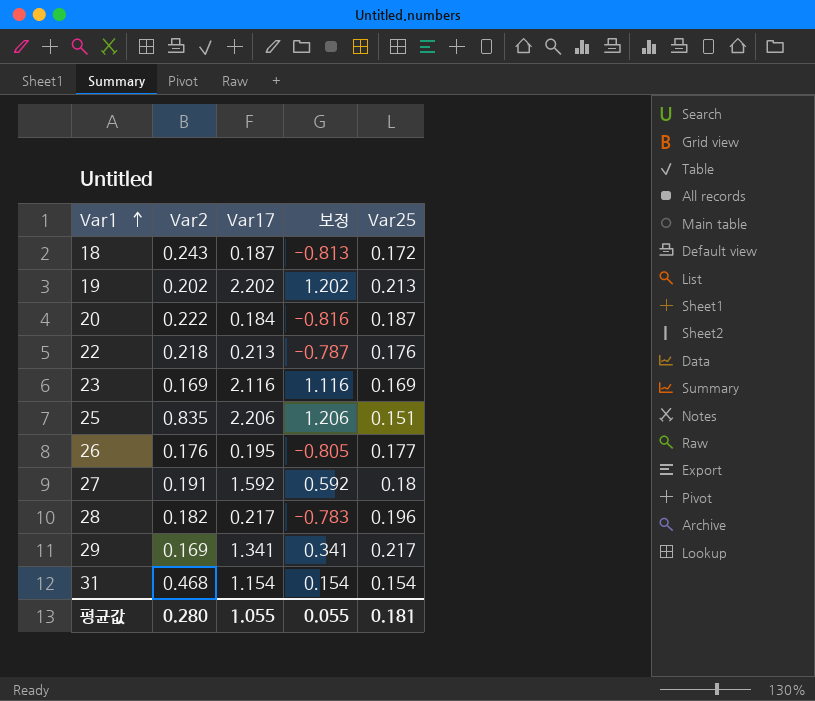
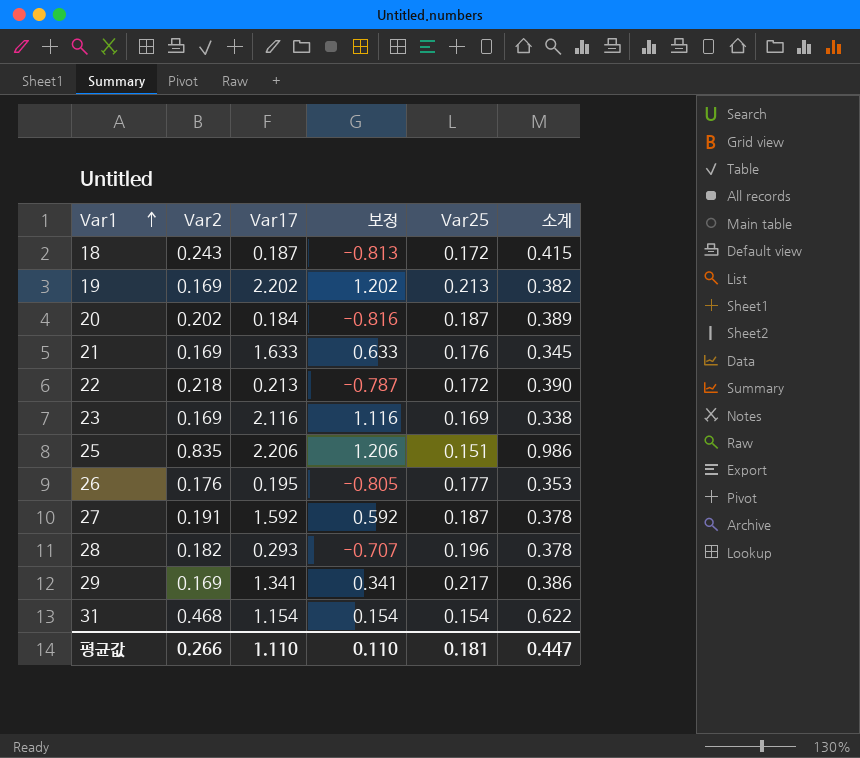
column 소계 | formula: none -> [Var2] + [Var25]
19 | Var2: 0.202 -> 0.169
20 | Var2: 0.222 -> 0.202
row 21: none -> 0.169 | 1.633 | 0.633 | 0.176 | 0.345
22 | Var25: 0.176 -> 0.172
27 | Var25: 0.18 -> 0.187
28 | Var17: 0.217 -> 0.293
28 | 보정: -0.783 -> -0.707
평균값 | Var2: 0.280 -> 0.266
평균값 | Var17: 1.055 -> 1.110
평균값 | 보정: 0.055 -> 0.110

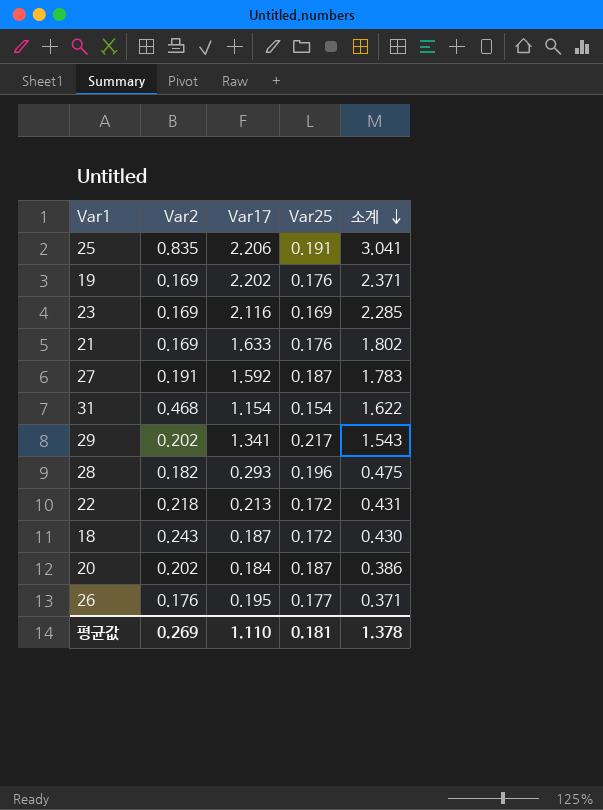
row order: Var1 ascending -> 소계 descending
column 보정 | formula: [Var17] - 1 -> none
column 소계 | formula: [Var2] + [Var25] -> [Var2] + [Var17]
25 | Var25: 0.151 -> 0.191
19 | Var25: 0.213 -> 0.176
29 | Var2: 0.169 -> 0.202
평균값 | Var2: 0.266 -> 0.269
평균값 | 소계: 0.447 -> 1.378

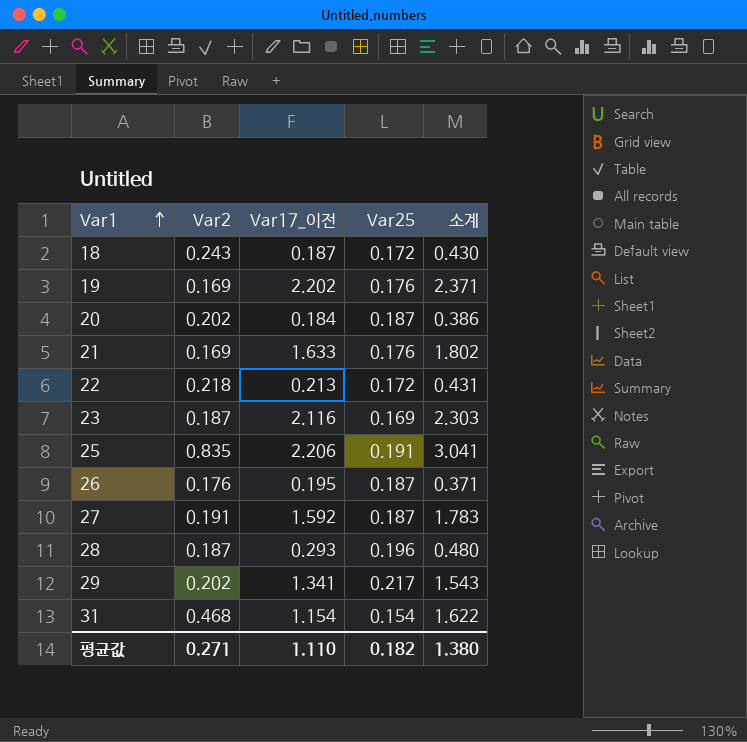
row order: 소계 descending -> Var1 ascending
column name: Var17 -> Var17_이전
23 | Var2: 0.169 -> 0.187
23 | 소계: 2.285 -> 2.303
26 | Var25: 0.177 -> 0.187
28 | Var2: 0.182 -> 0.187
28 | 소계: 0.475 -> 0.480
평균값 | Var2: 0.269 -> 0.271
평균값 | Var25: 0.181 -> 0.182
평균값 | 소계: 1.378 -> 1.380

